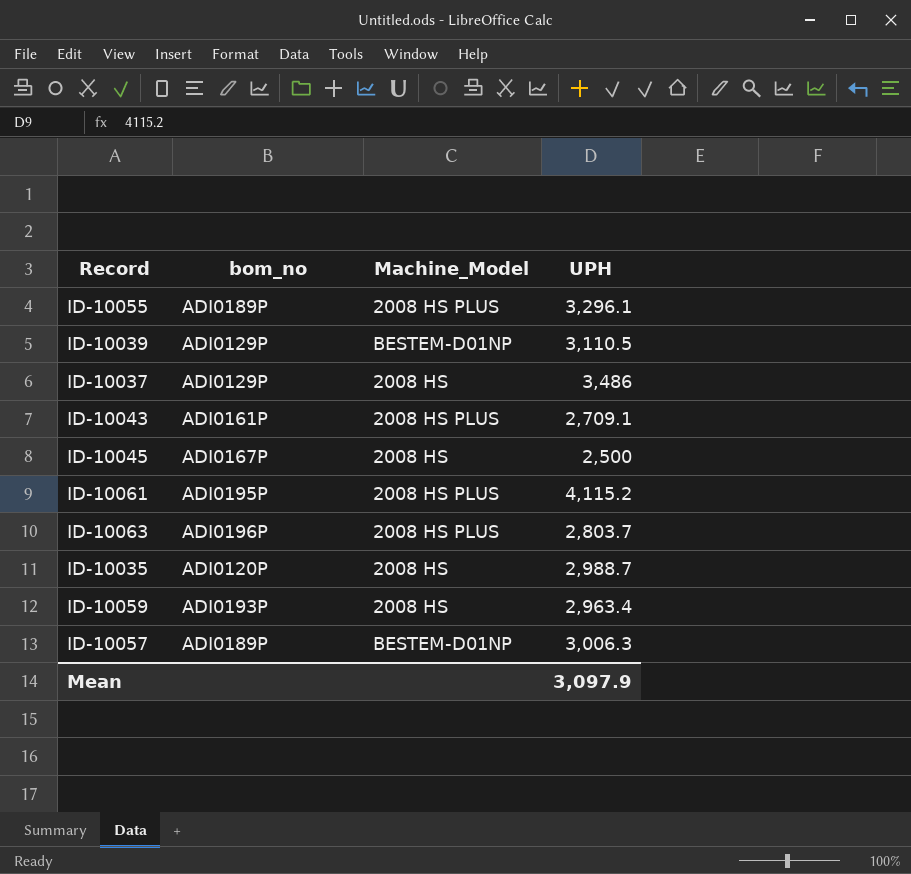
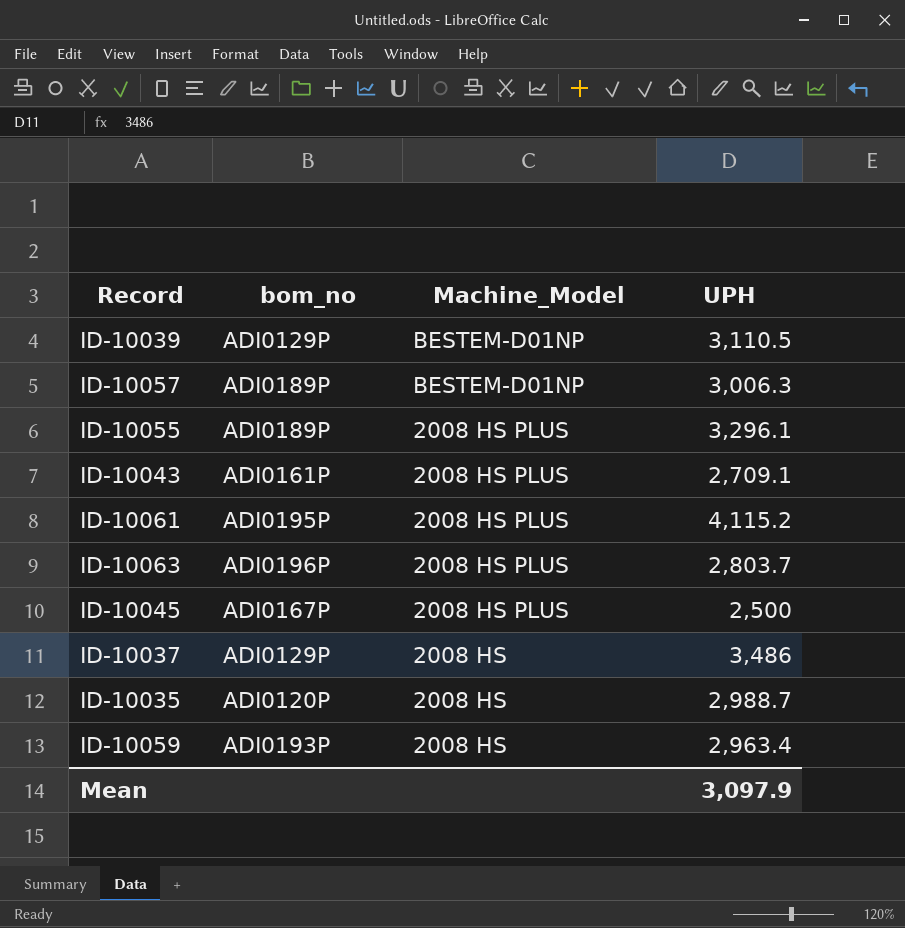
row order: none -> Machine_Model descending
ID-10045 | Machine_Model: 2008 HS -> 2008 HS PLUS

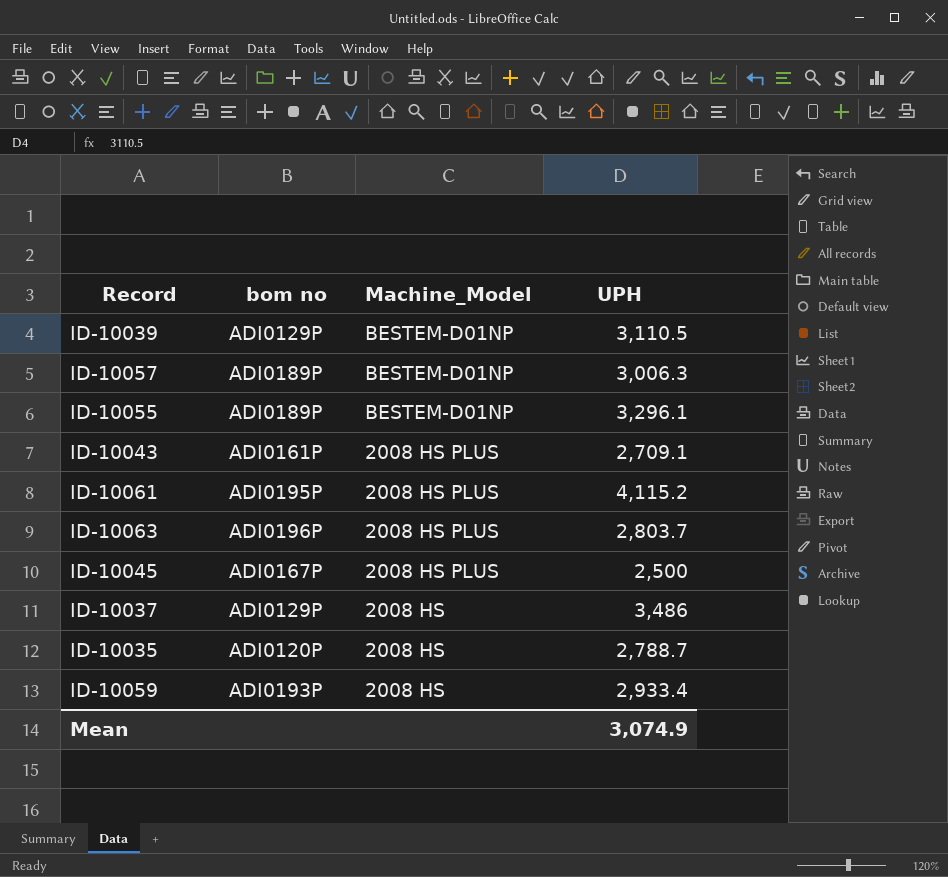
column name: bom_no -> bom no
ID-10055 | Machine_Model: 2008 HS PLUS -> BESTEM-D01NP
ID-10035 | UPH: 2,988.7 -> 2,788.7
ID-10059 | UPH: 2,963.4 -> 2,933.4
Mean | UPH: 3,097.9 -> 3,074.9

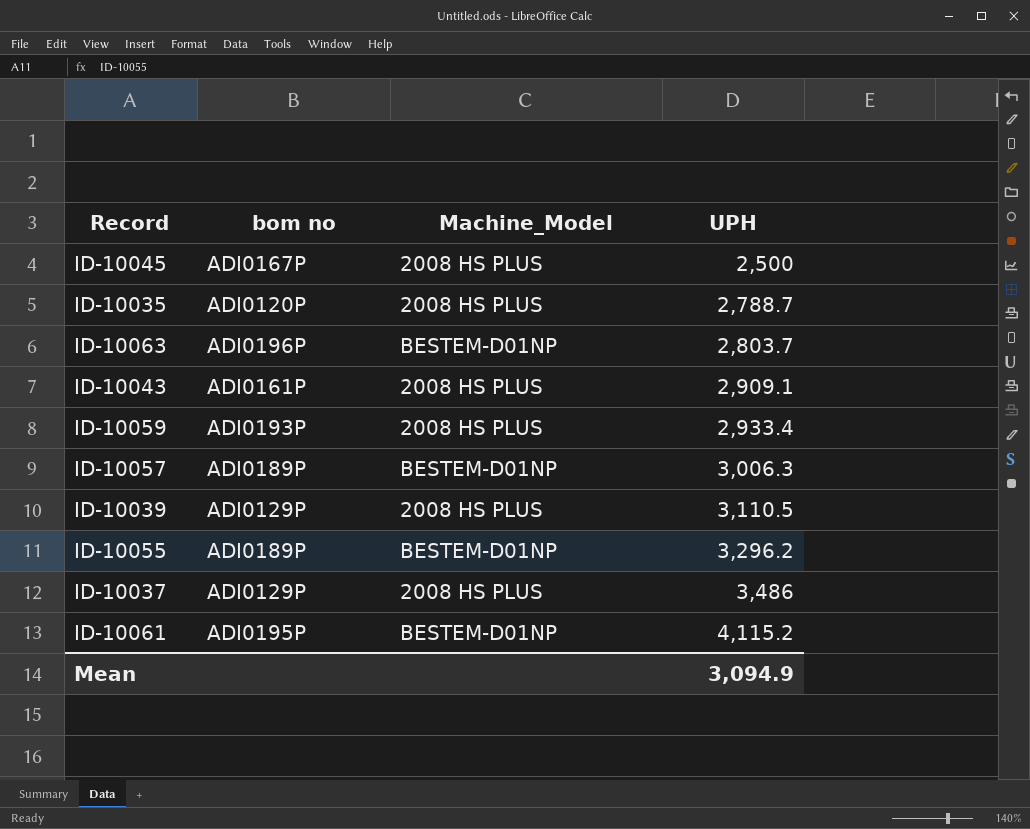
row order: Machine_Model descending -> UPH ascending
ID-10035 | Machine_Model: 2008 HS -> 2008 HS PLUS
ID-10063 | Machine_Model: 2008 HS PLUS -> BESTEM-D01NP
ID-10043 | UPH: 2,709.1 -> 2,909.1
ID-10059 | Machine_Model: 2008 HS -> 2008 HS PLUS
ID-10039 | Machine_Model: BESTEM-D01NP -> 2008 HS PLUS
ID-10055 | UPH: 3,296.1 -> 3,296.2
ID-10037 | Machine_Model: 2008 HS -> 2008 HS PLUS
ID-10061 | Machine_Model: 2008 HS PLUS -> BESTEM-D01NP
Mean | UPH: 3,074.9 -> 3,094.9

